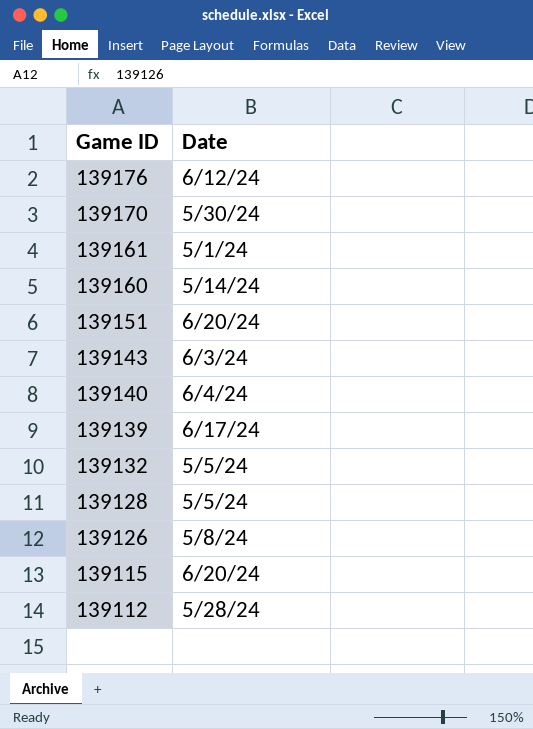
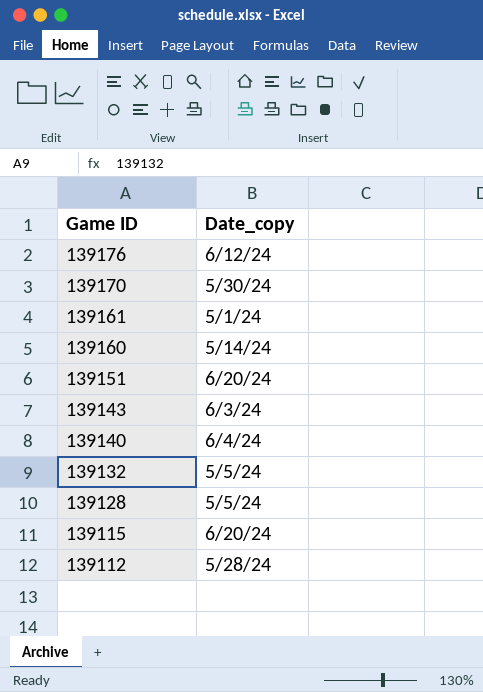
column name: Date -> Date_copy
row 139139: 6/17/24 -> none
row 139126: 5/8/24 -> none

